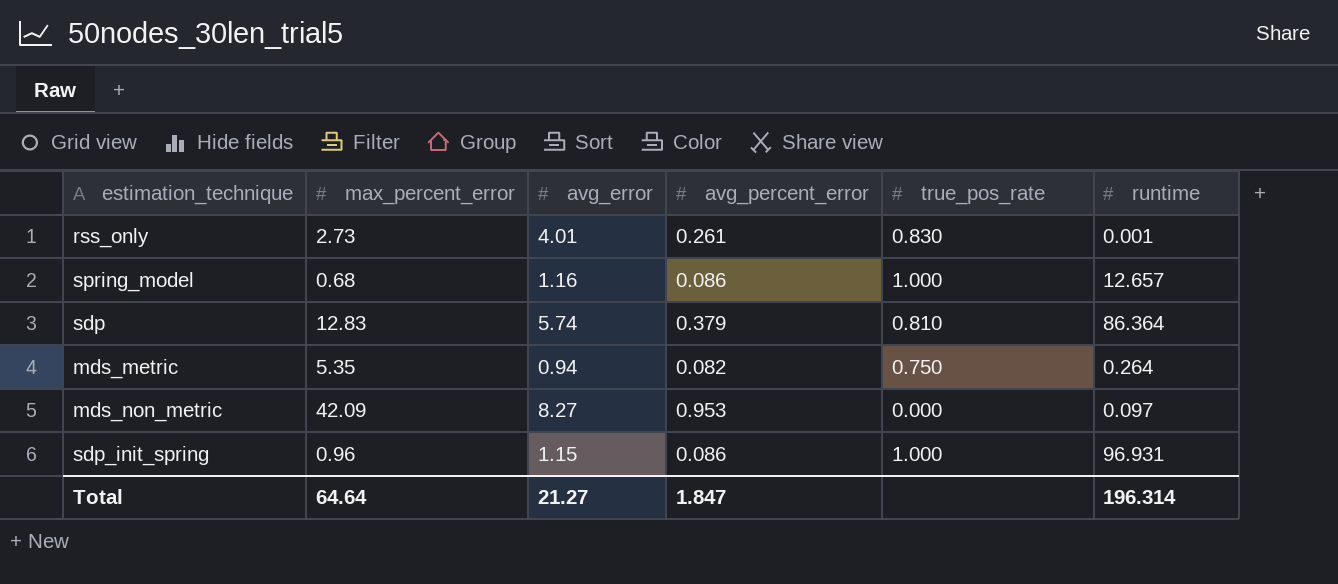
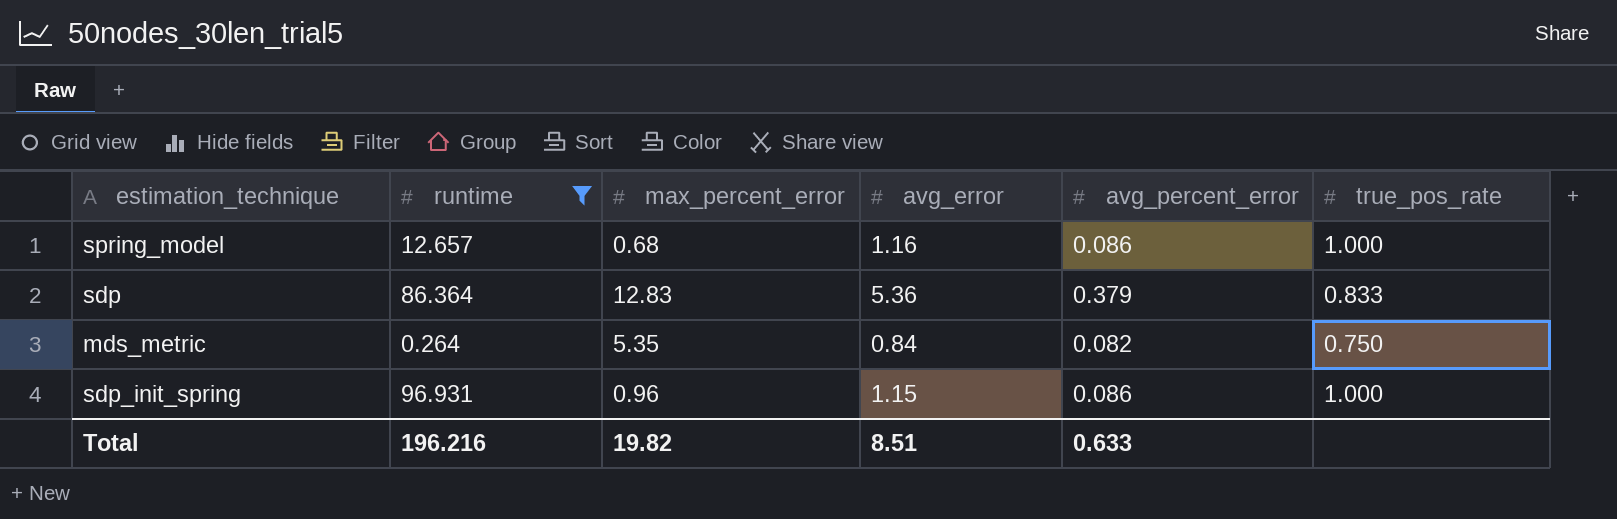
filter: none -> runtime >= 0.264
column runtime | position: 6 -> 2
sdp | avg_error: 5.74 -> 5.36
sdp | true_pos_rate: 0.810 -> 0.833
mds_metric | avg_error: 0.94 -> 0.84
Total | runtime: 196.314 -> 196.216
Total | max_percent_error: 64.64 -> 19.82
Total | avg_error: 21.27 -> 8.51
Total | avg_percent_error: 1.847 -> 0.633

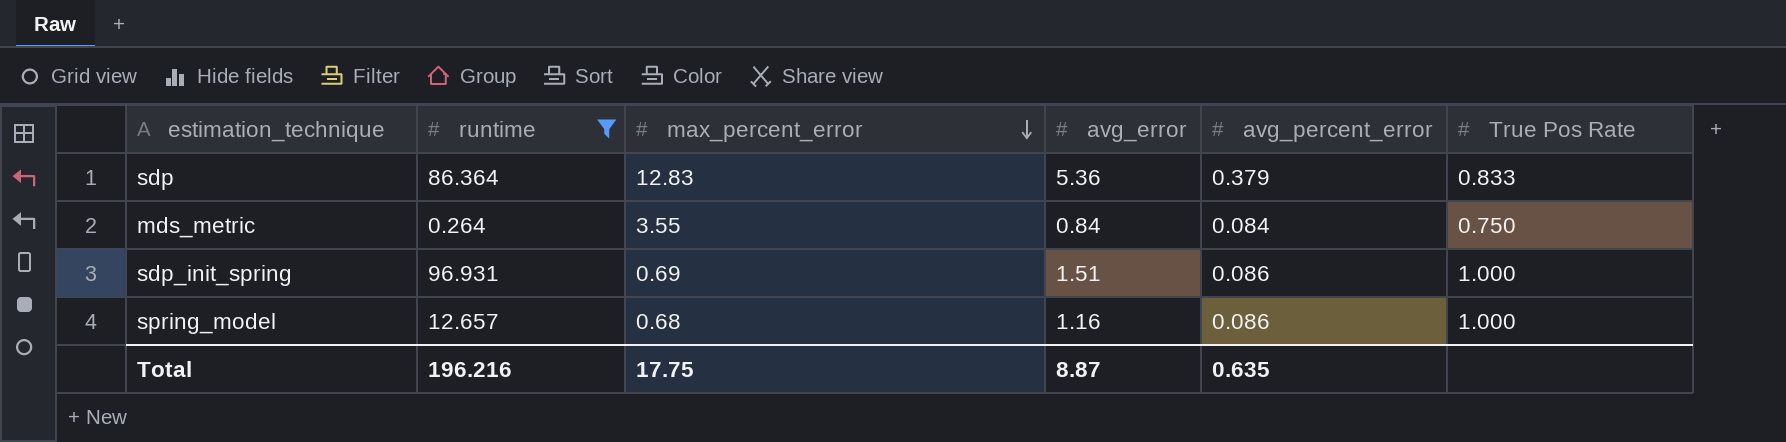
row order: none -> max_percent_error descending
column name: true_pos_rate -> True Pos Rate
mds_metric | max_percent_error: 5.35 -> 3.55
mds_metric | avg_percent_error: 0.082 -> 0.084
sdp_init_spring | max_percent_error: 0.96 -> 0.69
sdp_init_spring | avg_error: 1.15 -> 1.51
Total | max_percent_error: 19.82 -> 17.75
Total | avg_error: 8.51 -> 8.87
Total | avg_percent_error: 0.633 -> 0.635

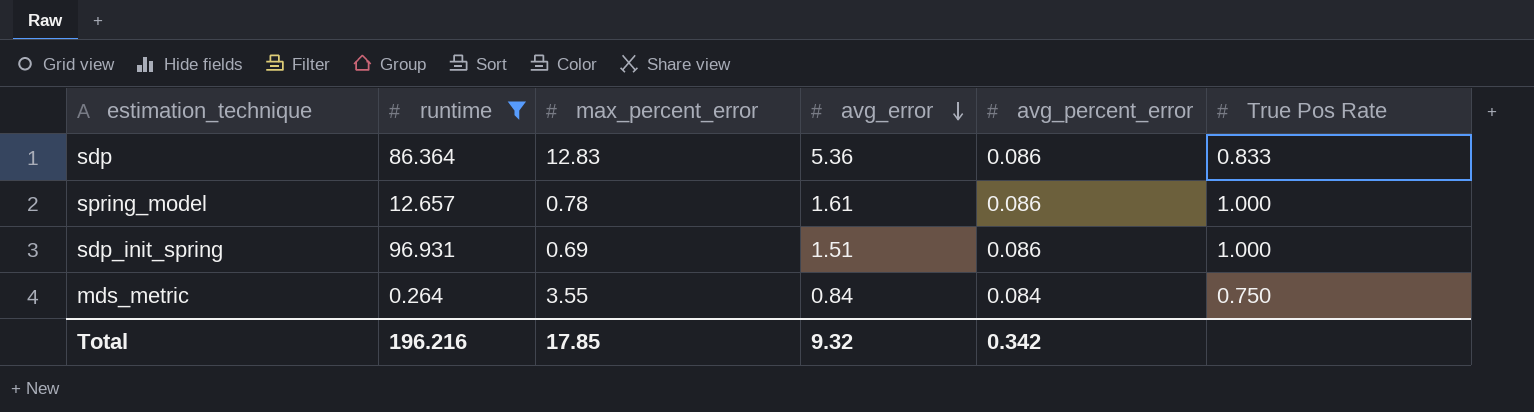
row order: max_percent_error descending -> avg_error descending
sdp | avg_percent_error: 0.379 -> 0.086
spring_model | max_percent_error: 0.68 -> 0.78
spring_model | avg_error: 1.16 -> 1.61
Total | max_percent_error: 17.75 -> 17.85
Total | avg_error: 8.87 -> 9.32
Total | avg_percent_error: 0.635 -> 0.342

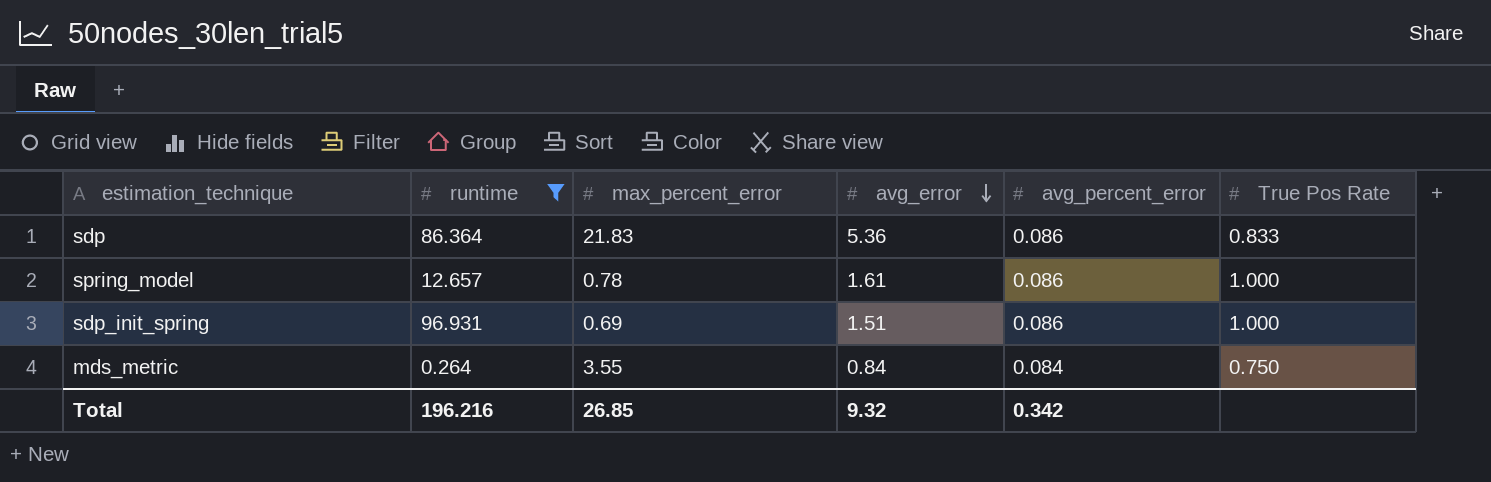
sdp | max_percent_error: 12.83 -> 21.83
Total | max_percent_error: 17.85 -> 26.85

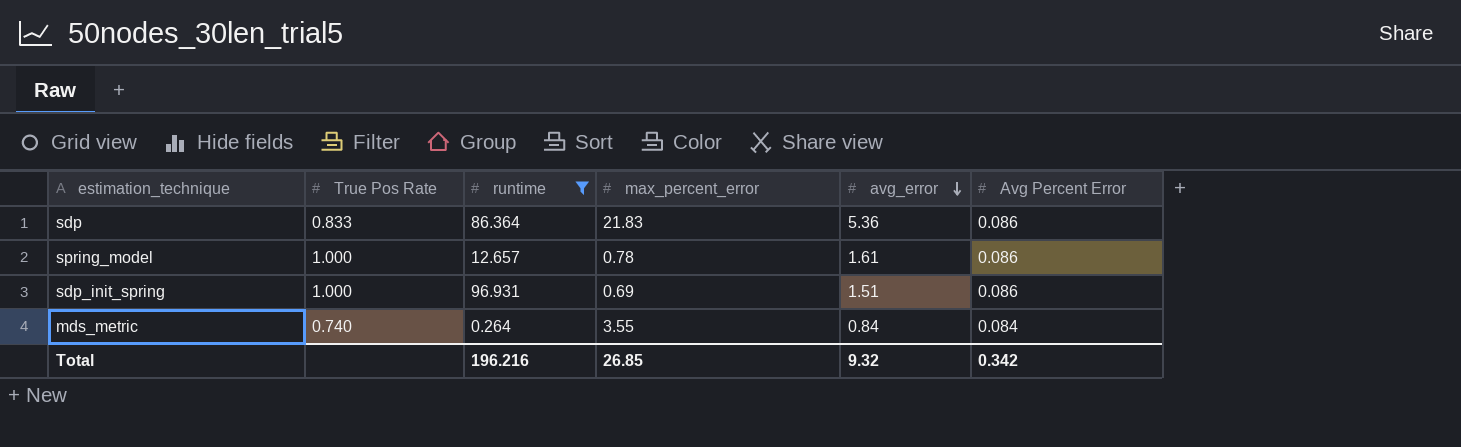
column True Pos Rate | position: 6 -> 2
column name: avg_percent_error -> Avg Percent Error
mds_metric | True Pos Rate: 0.750 -> 0.740

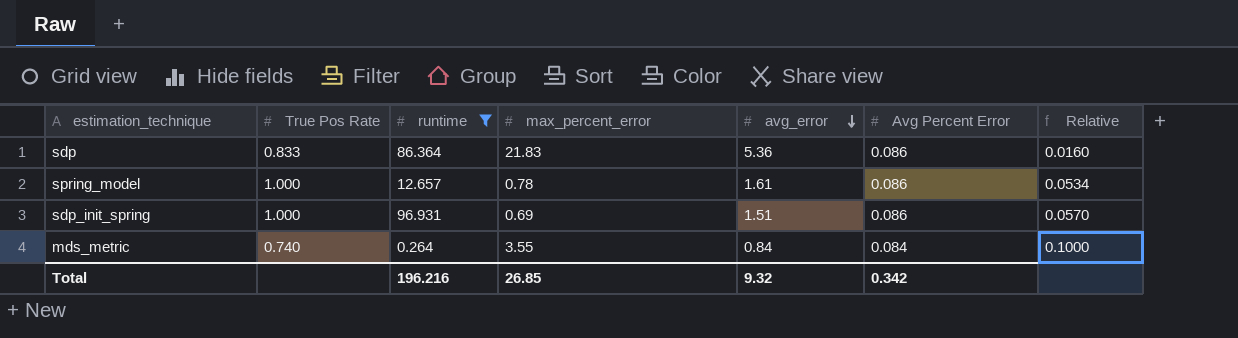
column Relative | formula: none -> [Avg Percent Error] / [avg_error]

